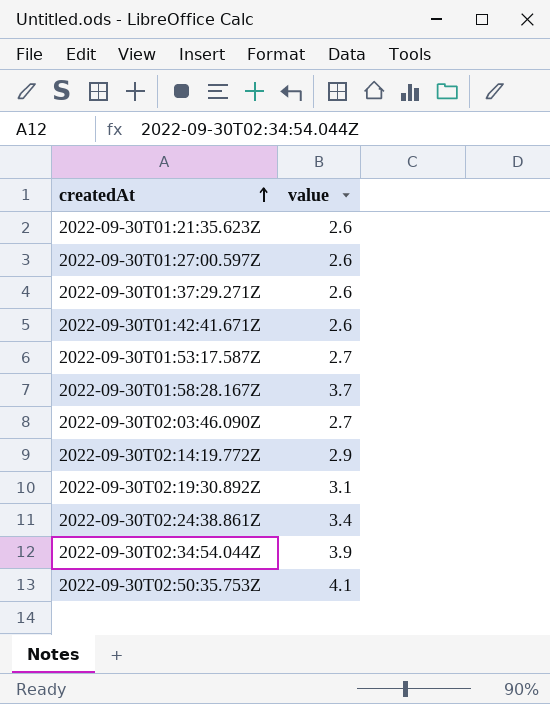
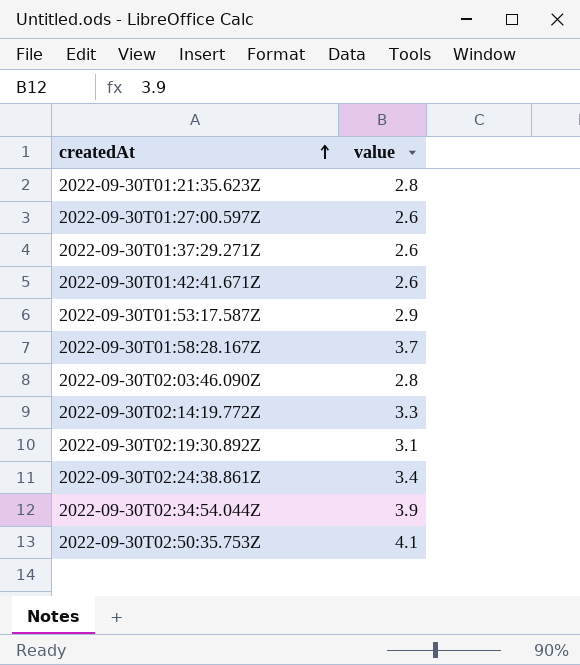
2022-09-30T01:21:35.623Z | value: 2.6 -> 2.8
2022-09-30T01:53:17.587Z | value: 2.7 -> 2.9
2022-09-30T02:03:46.090Z | value: 2.7 -> 2.8
2022-09-30T02:14:19.772Z | value: 2.9 -> 3.3

